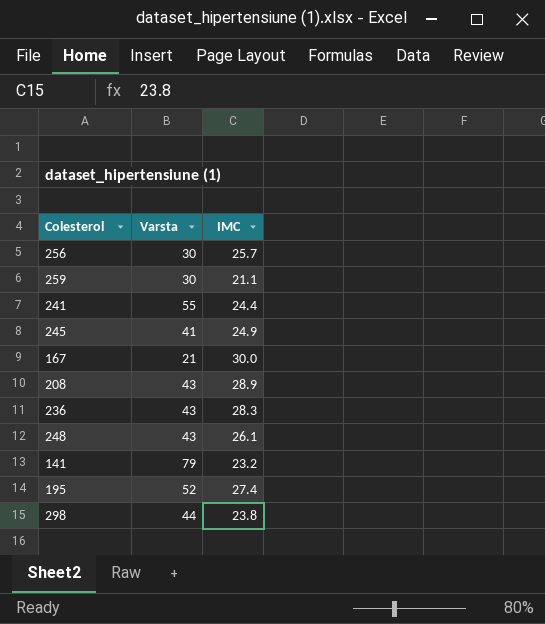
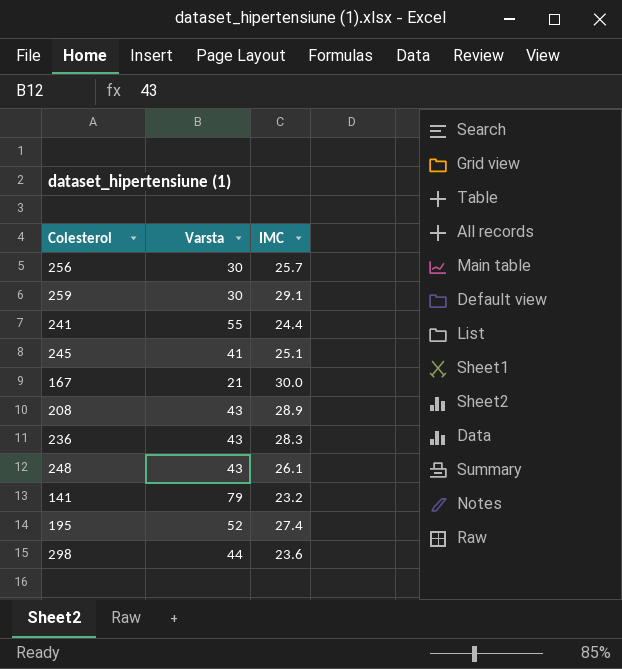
259 | IMC: 21.1 -> 29.1
245 | IMC: 24.9 -> 25.1
298 | IMC: 23.8 -> 23.6

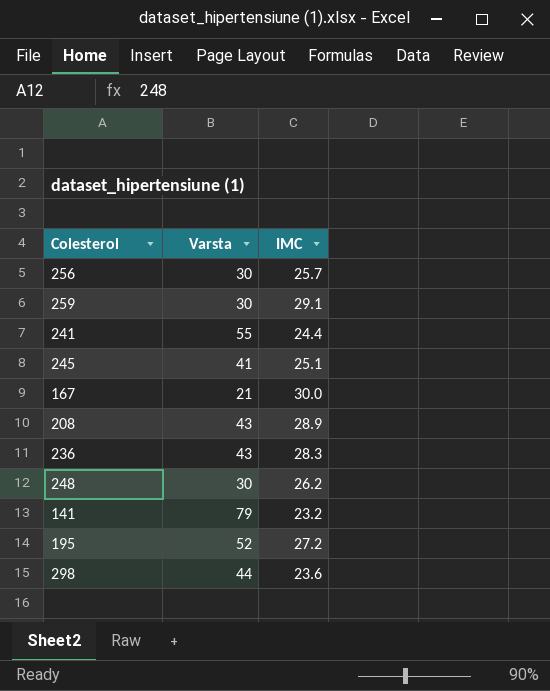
248 | Varsta: 43 -> 30
248 | IMC: 26.1 -> 26.2
195 | IMC: 27.4 -> 27.2

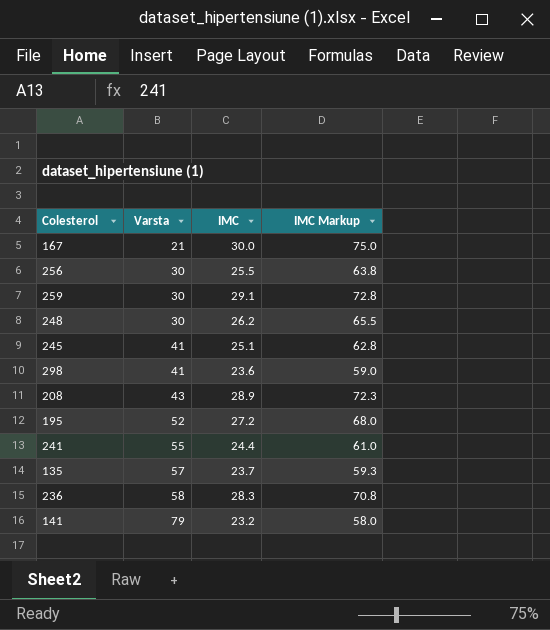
row order: none -> Varsta ascending
column IMC Markup | formula: none -> [IMC] * 2.5
256 | IMC: 25.7 -> 25.5
298 | Varsta: 44 -> 41
row 135: none -> 57 | 23.7 | 59.3
236 | Varsta: 43 -> 58

